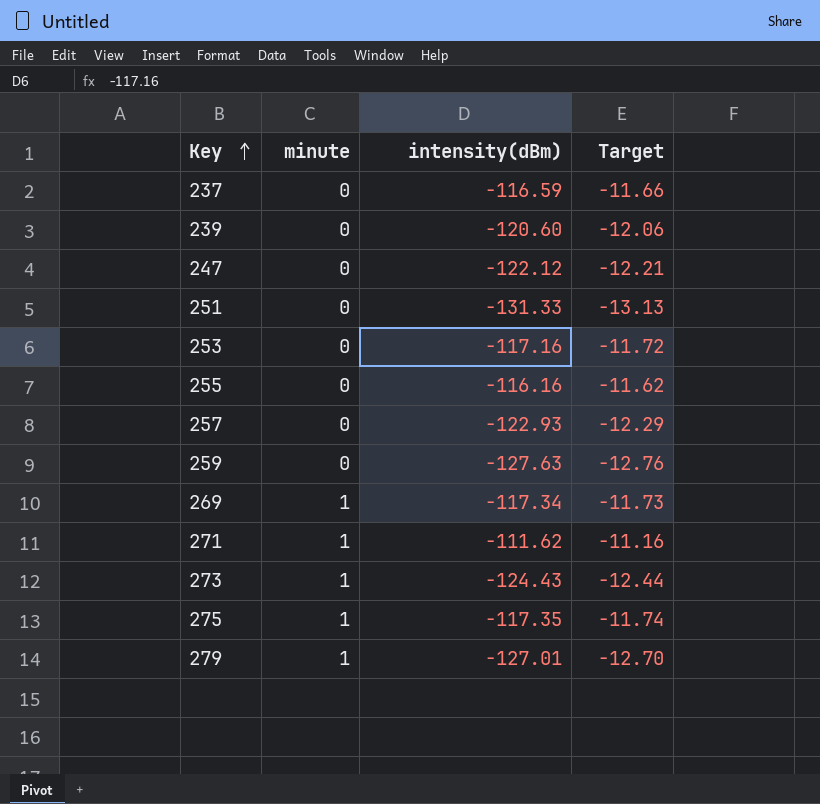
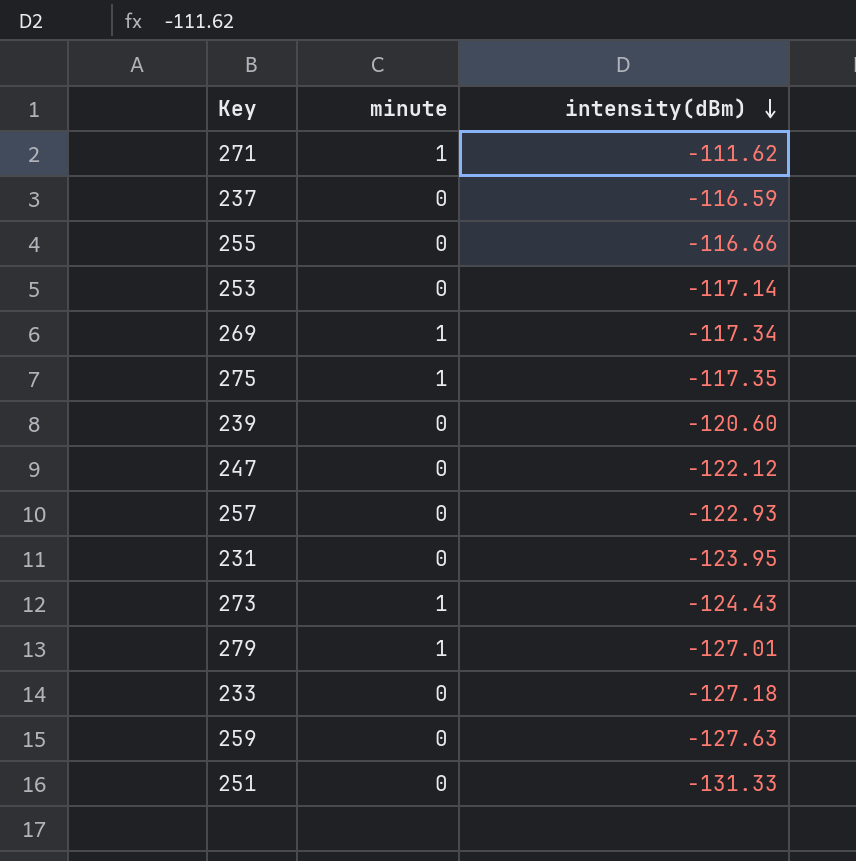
row order: Key ascending -> intensity(dBm) descending
column Target | formula: [intensity(dBm)] * 0.1 -> none
255 | intensity(dBm): -116.16 -> -116.66
253 | intensity(dBm): -117.16 -> -117.14
row 231: none -> 0 | -123.95
row 233: none -> 0 | -127.18

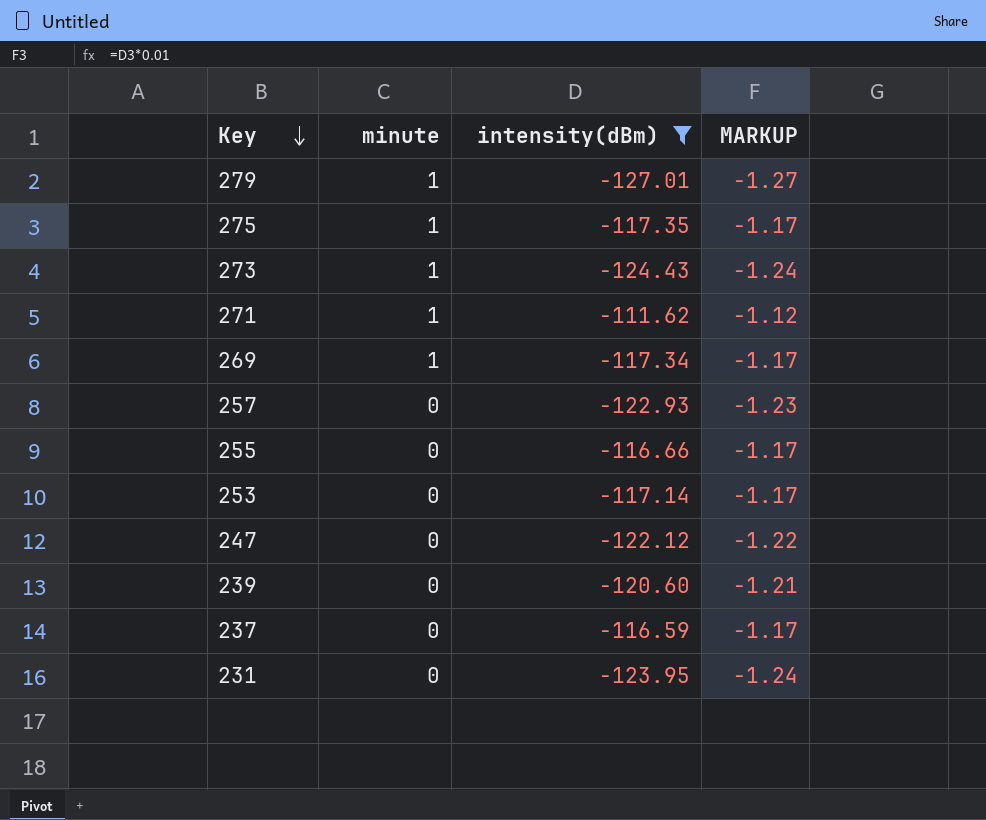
filter: none -> intensity(dBm) >= -127.01
row order: intensity(dBm) descending -> Key descending
column MARKUP | formula: none -> [intensity(dBm)] * 0.01

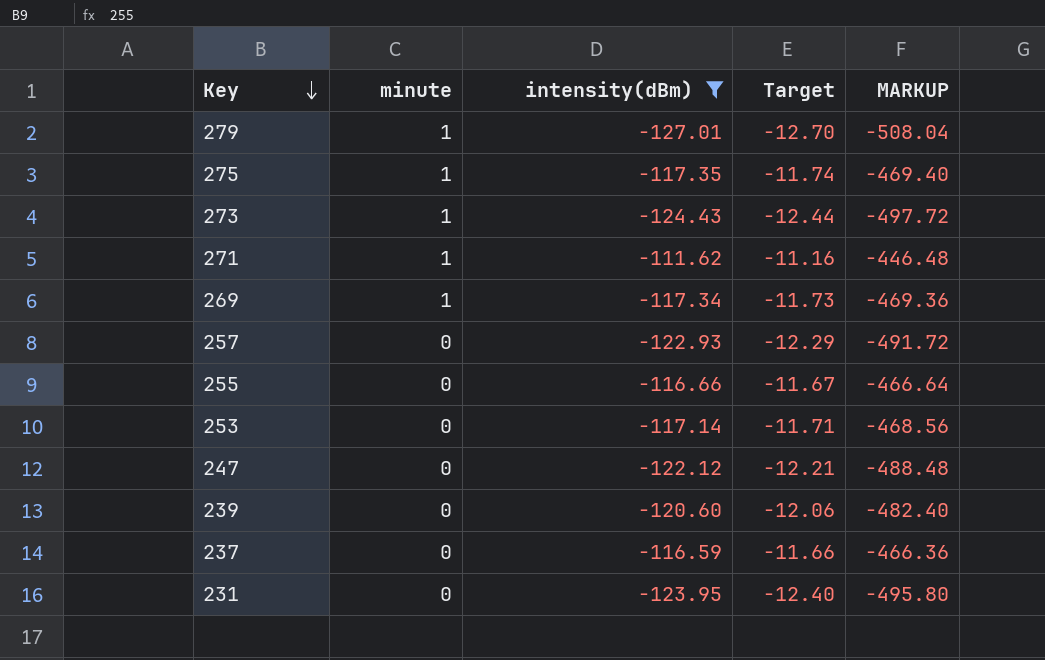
column Target | formula: none -> [intensity(dBm)] * 0.1
column MARKUP | formula: [intensity(dBm)] * 0.01 -> [intensity(dBm)] * 4

